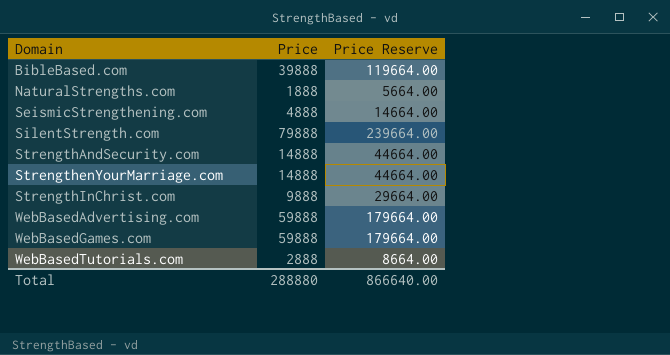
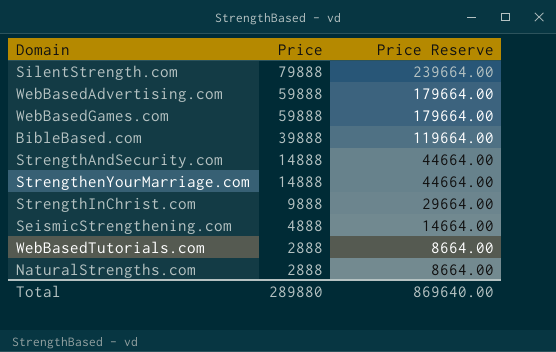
row order: Domain ascending -> Price descending
NaturalStrengths.com | Price: 1888 -> 2888
NaturalStrengths.com | Price Reserve: 5664.00 -> 8664.00
Total | Price: 288880 -> 289880
Total | Price Reserve: 866640.00 -> 869640.00

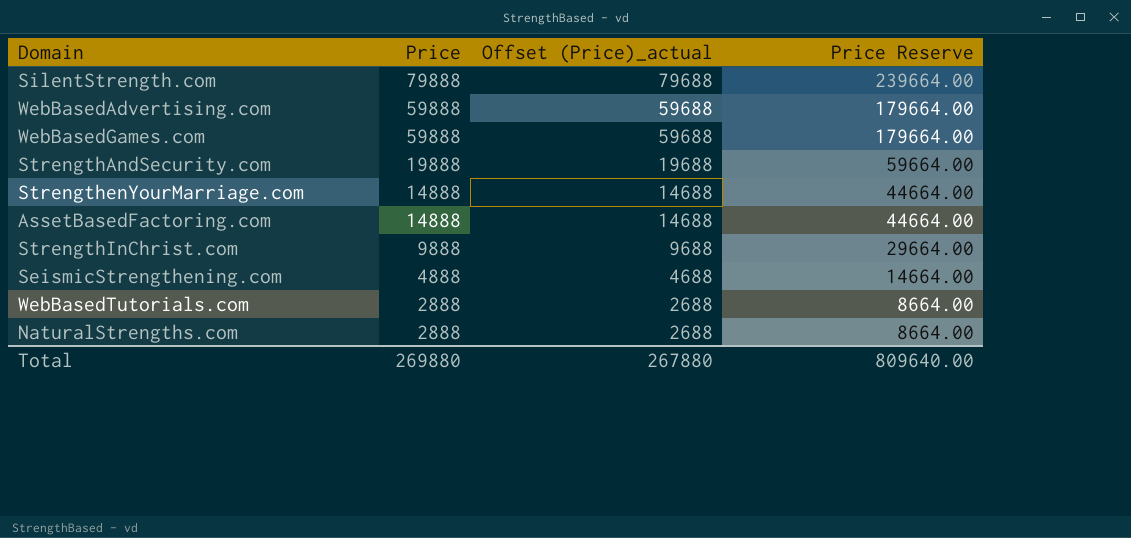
column Offset (Price)_actual | formula: none -> [Price] - 200
row BibleBased.com: 39888 | 119664.00 -> none
StrengthAndSecurity.com | Price: 14888 -> 19888
StrengthAndSecurity.com | Price Reserve: 44664.00 -> 59664.00
row AssetBasedFactoring.com: none -> 14888 | 14688 | 44664.00
Total | Price: 289880 -> 269880
Total | Price Reserve: 869640.00 -> 809640.00

